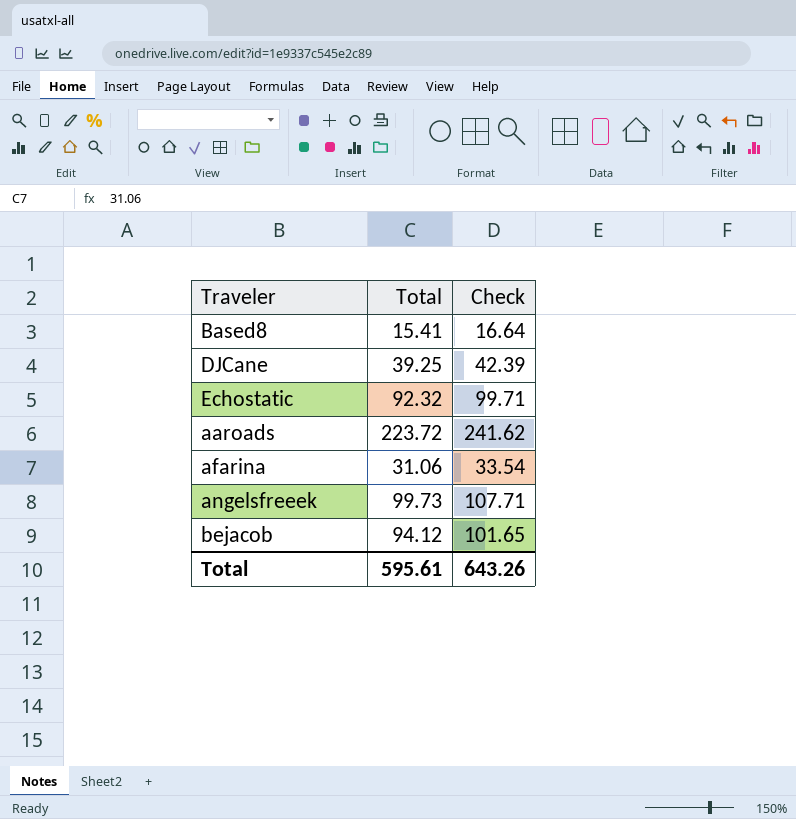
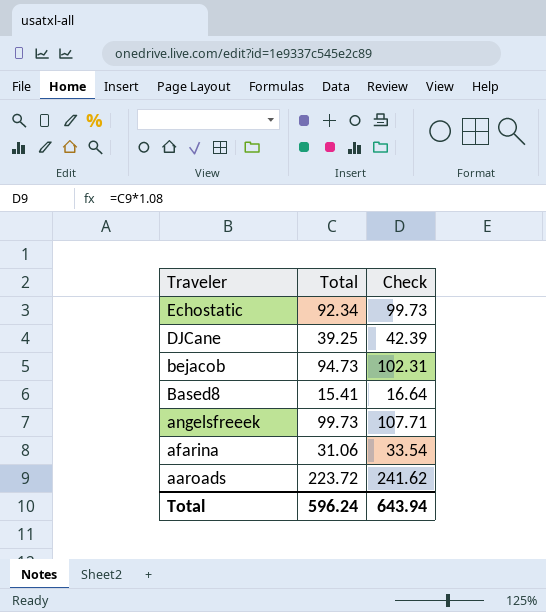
row order: none -> Traveler descending
Echostatic | Total: 92.32 -> 92.34
Echostatic | Check: 99.71 -> 99.73
bejacob | Total: 94.12 -> 94.73
bejacob | Check: 101.65 -> 102.31
Total | Total: 595.61 -> 596.24
Total | Check: 643.26 -> 643.94

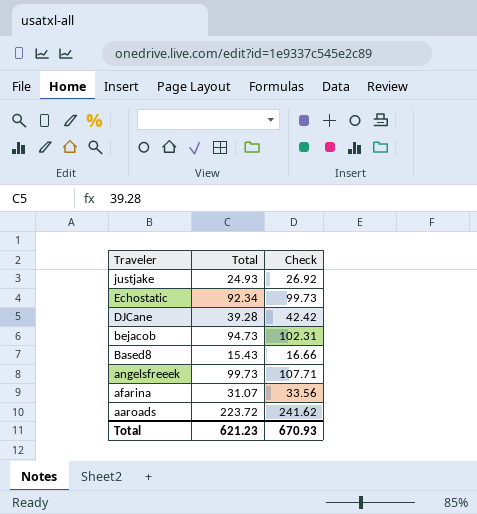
row justjake: none -> 24.93 | 26.92
DJCane | Total: 39.25 -> 39.28
DJCane | Check: 42.39 -> 42.42
Based8 | Total: 15.41 -> 15.43
Based8 | Check: 16.64 -> 16.66
afarina | Total: 31.06 -> 31.07
afarina | Check: 33.54 -> 33.56
Total | Total: 596.24 -> 621.23
Total | Check: 643.94 -> 670.93

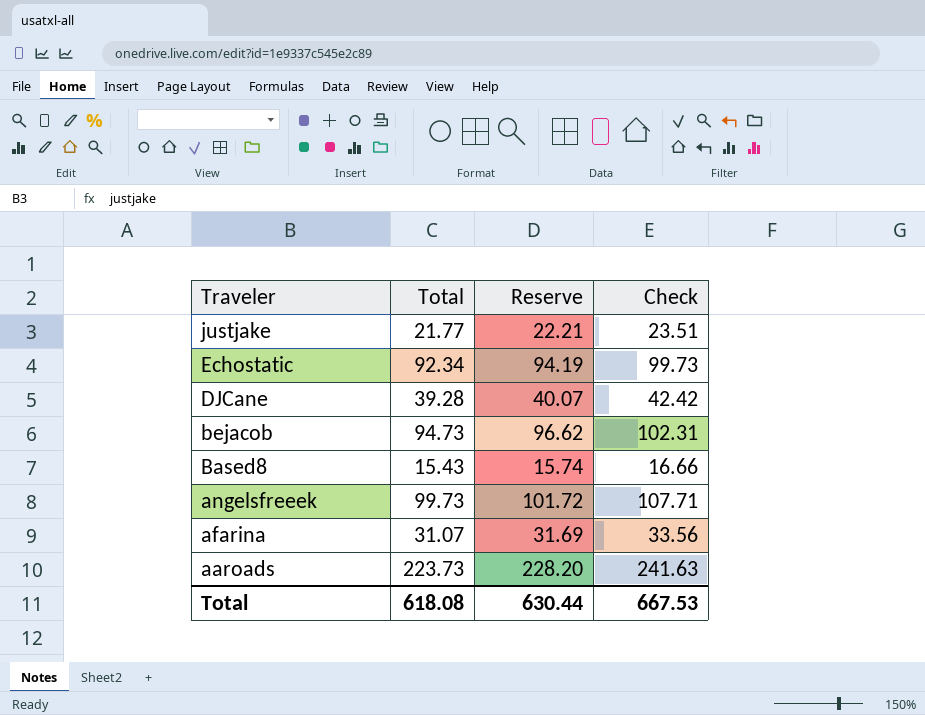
column Reserve | formula: none -> [Total] * 1.02
justjake | Total: 24.93 -> 21.77
justjake | Check: 26.92 -> 23.51
aaroads | Total: 223.72 -> 223.73
aaroads | Check: 241.62 -> 241.63
Total | Total: 621.23 -> 618.08
Total | Check: 670.93 -> 667.53

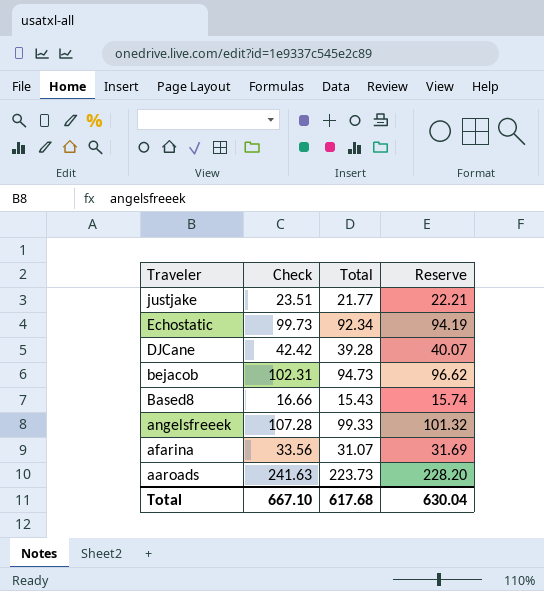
column Check | position: 4 -> 2
angelsfreeek | Check: 107.71 -> 107.28
angelsfreeek | Total: 99.73 -> 99.33
angelsfreeek | Reserve: 101.72 -> 101.32
Total | Check: 667.53 -> 667.10
Total | Total: 618.08 -> 617.68
Total | Reserve: 630.44 -> 630.04

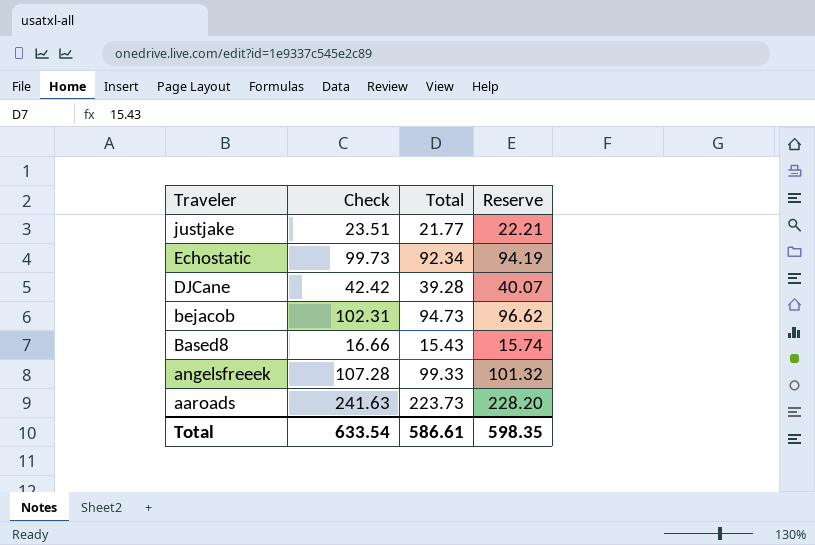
row afarina: 33.56 | 31.07 | 31.69 -> none
Total | Check: 667.10 -> 633.54
Total | Total: 617.68 -> 586.61
Total | Reserve: 630.04 -> 598.35

